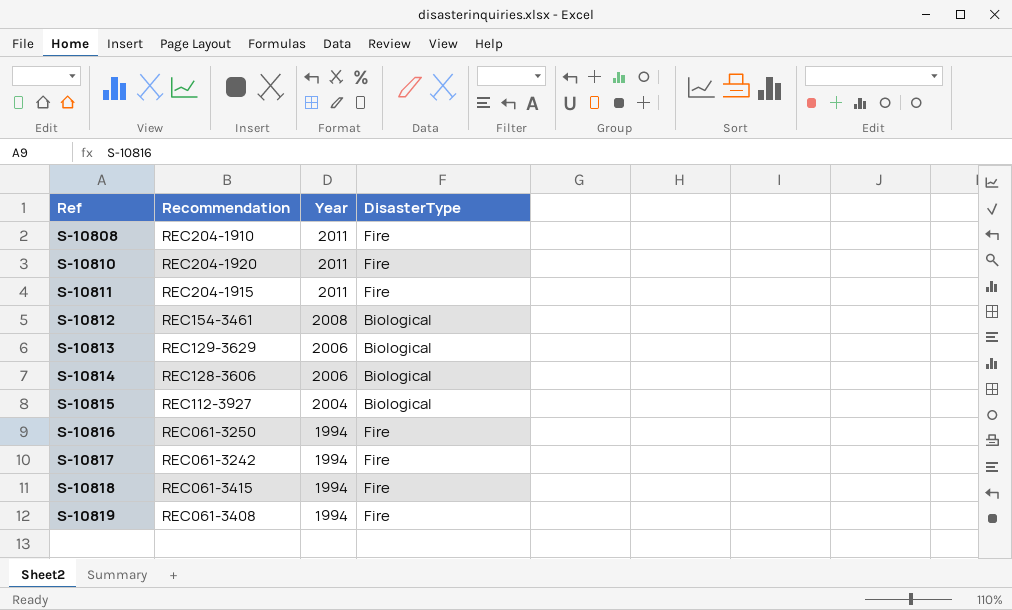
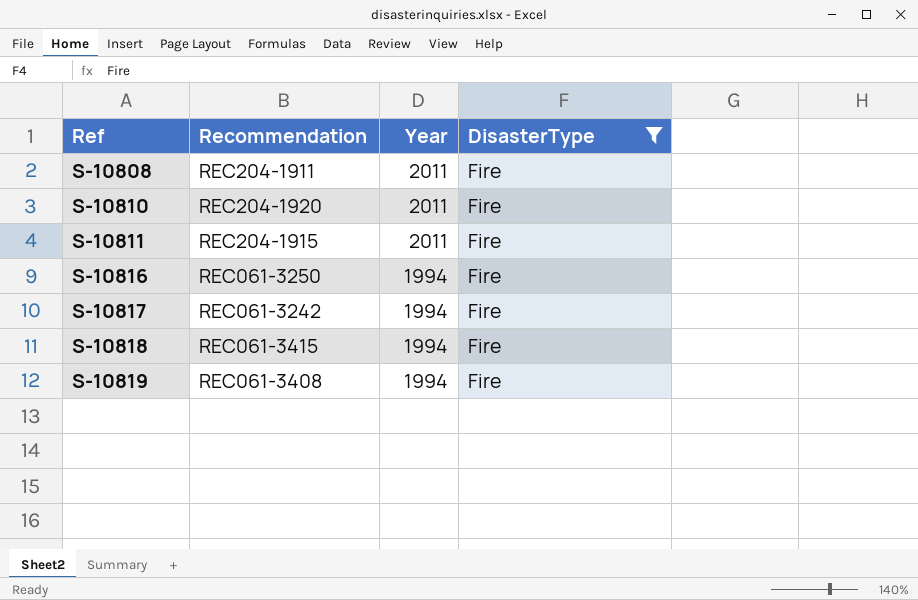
filter: none -> DisasterType = Fire
S-10808 | Recommendation: REC204-1910 -> REC204-1911

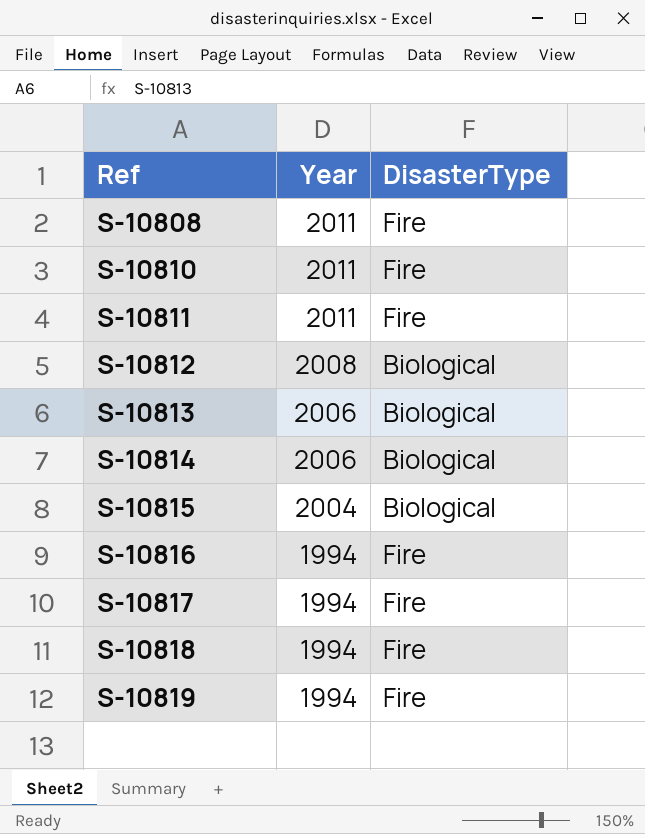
filter: DisasterType = Fire -> none
column Recommendation | position: 2 -> none

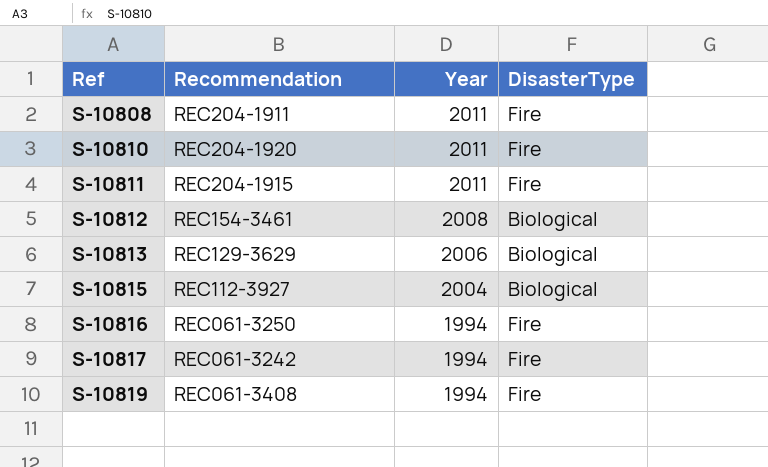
column Recommendation | position: none -> 2
row S-10814: 2006 | Biological -> none
row S-10818: 1994 | Fire -> none

